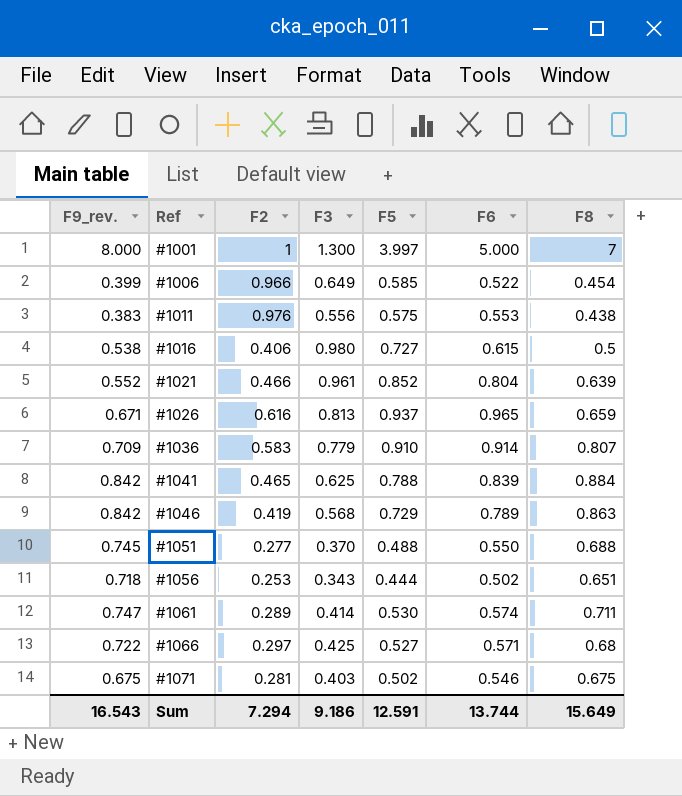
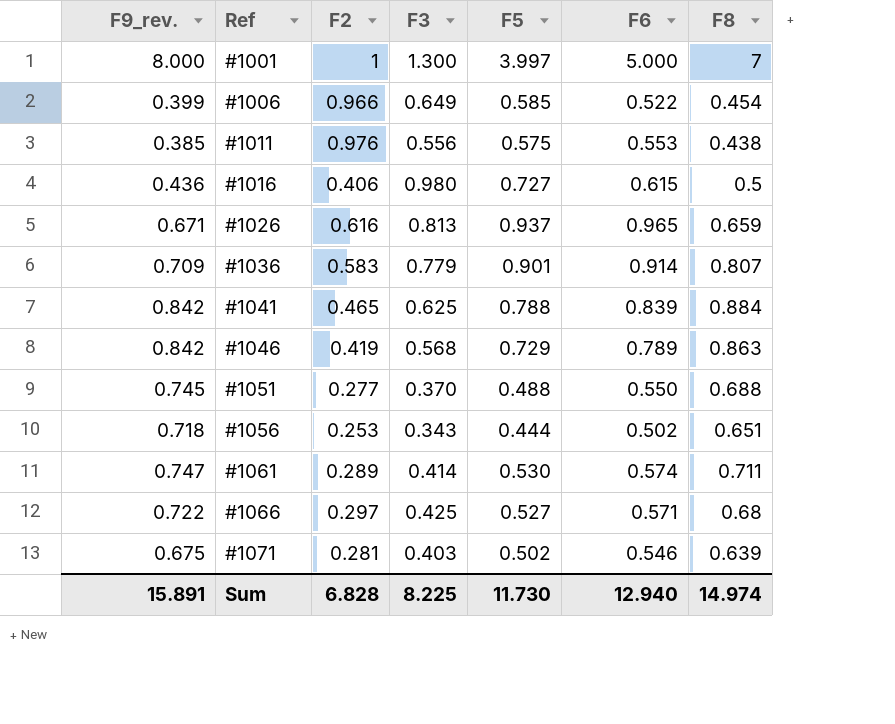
row #1021: 0.552 | 0.466 | 0.961 | 0.852 | 0.804 | 0.639 -> none
#1011 | F9_rev.: 0.383 -> 0.385
#1016 | F9_rev.: 0.538 -> 0.436
#1036 | F5: 0.910 -> 0.901
#1071 | F8: 0.675 -> 0.639
Sum | F9_rev.: 16.543 -> 15.891
Sum | F2: 7.294 -> 6.828
Sum | F3: 9.186 -> 8.225
Sum | F5: 12.591 -> 11.730
Sum | F6: 13.744 -> 12.940
Sum | F8: 15.649 -> 14.974

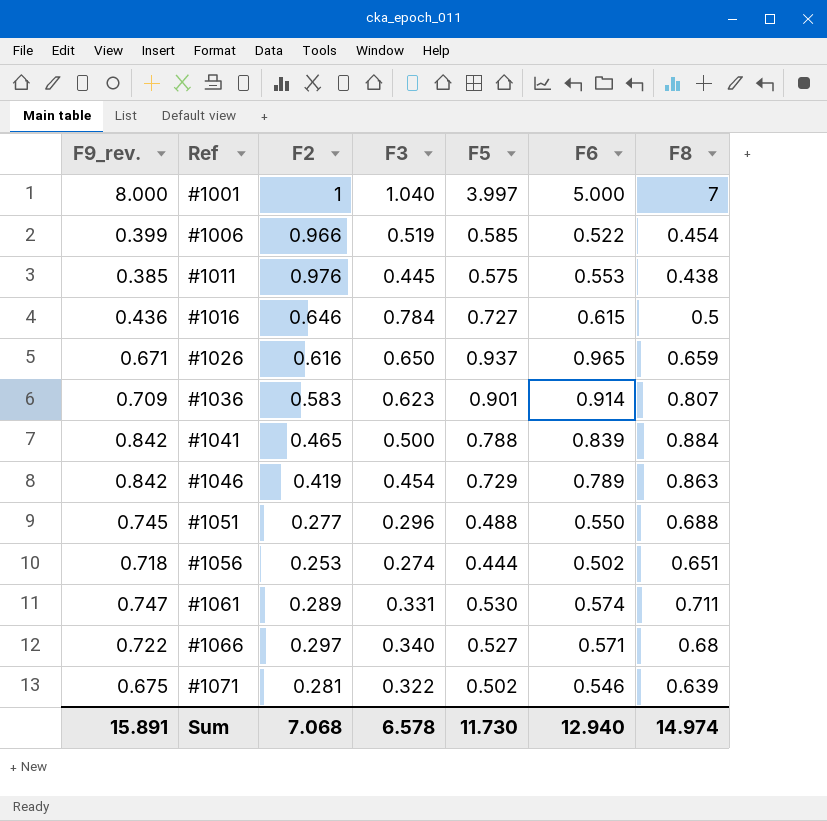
#1001 | F3: 1.300 -> 1.040
#1006 | F3: 0.649 -> 0.519
#1011 | F3: 0.556 -> 0.445
#1016 | F2: 0.406 -> 0.646
#1016 | F3: 0.980 -> 0.784
#1026 | F3: 0.813 -> 0.650
#1036 | F3: 0.779 -> 0.623
#1041 | F3: 0.625 -> 0.500
#1046 | F3: 0.568 -> 0.454
#1051 | F3: 0.370 -> 0.296
#1056 | F3: 0.343 -> 0.274
#1061 | F3: 0.414 -> 0.331
#1066 | F3: 0.425 -> 0.340
#1071 | F3: 0.403 -> 0.322
Sum | F2: 6.828 -> 7.068
Sum | F3: 8.225 -> 6.578

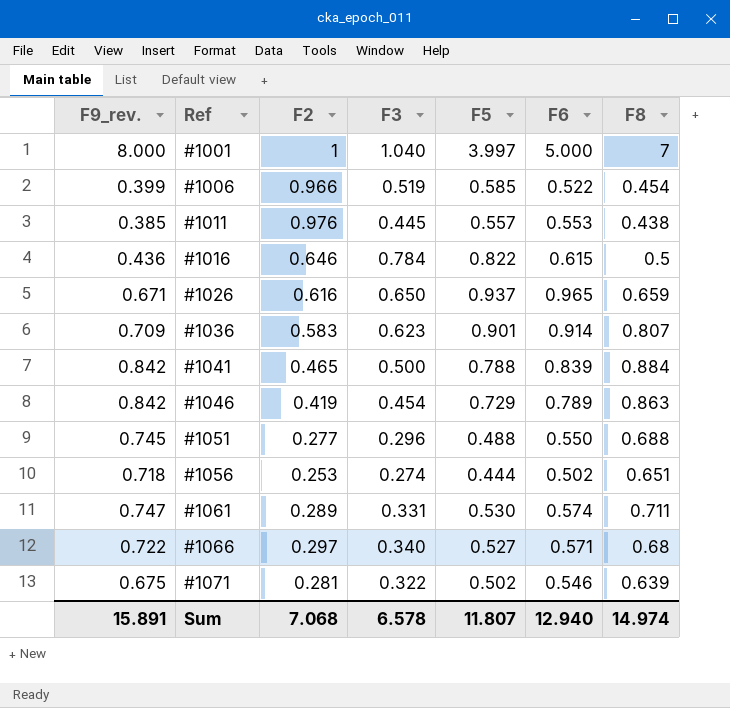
#1011 | F5: 0.575 -> 0.557
#1016 | F5: 0.727 -> 0.822
Sum | F5: 11.730 -> 11.807

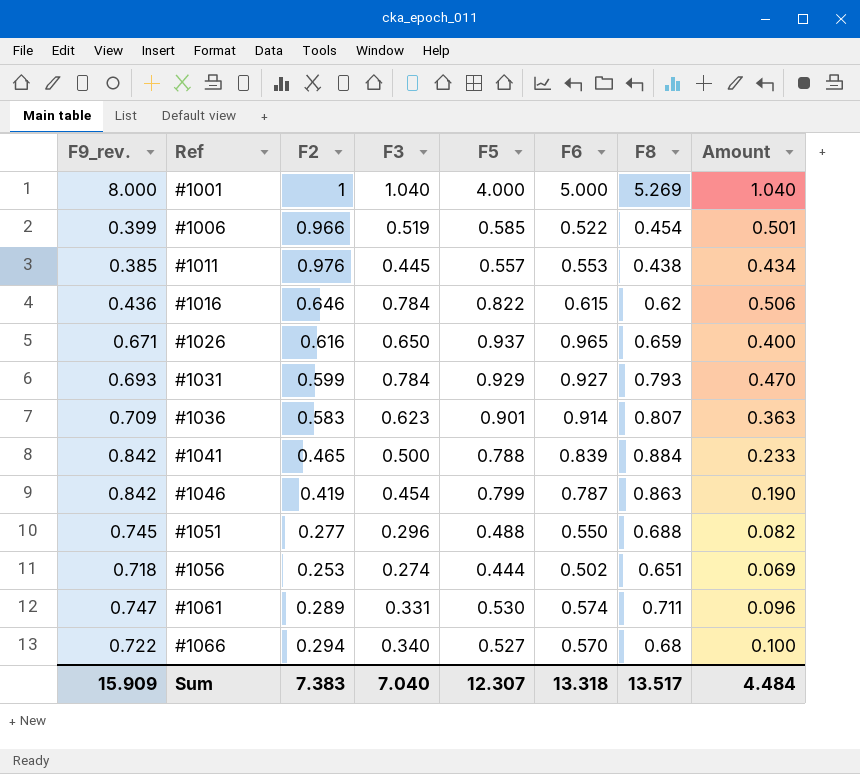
column Amount | formula: none -> [F2] * [F3]
row #1071: 0.675 | 0.281 | 0.322 | 0.502 | 0.546 | 0.639 -> none
#1001 | F5: 3.997 -> 4.000
#1001 | F8: 7 -> 5.269
#1016 | F8: 0.5 -> 0.62
row #1031: none -> 0.693 | 0.599 | 0.784 | 0.929 | 0.927 | 0.793 | 0.470
#1046 | F5: 0.729 -> 0.799
#1046 | F6: 0.789 -> 0.787
#1066 | F2: 0.297 -> 0.294
#1066 | F6: 0.571 -> 0.570
Sum | F9_rev.: 15.891 -> 15.909
Sum | F2: 7.068 -> 7.383
Sum | F3: 6.578 -> 7.040
Sum | F5: 11.807 -> 12.307
Sum | F6: 12.940 -> 13.318
Sum | F8: 14.974 -> 13.517

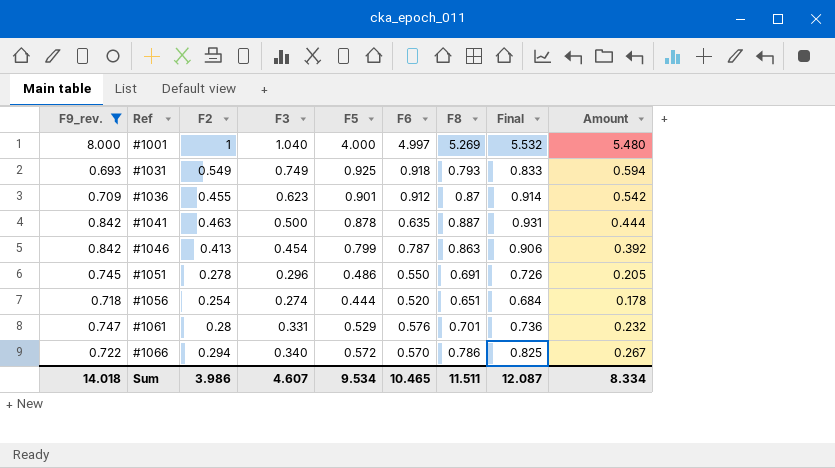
filter: none -> F9_rev. >= 0.693
column Final | formula: none -> [F8] * 1.05
column Amount | formula: [F2] * [F3] -> [F3] * [F8]
#1001 | F6: 5.000 -> 4.997
#1031 | F2: 0.599 -> 0.549
#1031 | F3: 0.784 -> 0.749
#1031 | F5: 0.929 -> 0.925
#1031 | F6: 0.927 -> 0.918
#1036 | F2: 0.583 -> 0.455
#1036 | F6: 0.914 -> 0.912
#1036 | F8: 0.807 -> 0.87
#1041 | F2: 0.465 -> 0.463
#1041 | F5: 0.788 -> 0.878
#1041 | F6: 0.839 -> 0.635
#1041 | F8: 0.884 -> 0.887
#1046 | F2: 0.419 -> 0.413
#1051 | F2: 0.277 -> 0.278
#1051 | F5: 0.488 -> 0.486
#1051 | F8: 0.688 -> 0.691
#1056 | F2: 0.253 -> 0.254
#1056 | F6: 0.502 -> 0.520
#1061 | F2: 0.289 -> 0.28
#1061 | F5: 0.530 -> 0.529
#1061 | F6: 0.574 -> 0.576
#1061 | F8: 0.711 -> 0.701
#1066 | F5: 0.527 -> 0.572
#1066 | F8: 0.68 -> 0.786
Sum | F9_rev.: 15.909 -> 14.018
Sum | F2: 7.383 -> 3.986
Sum | F3: 7.040 -> 4.607
Sum | F5: 12.307 -> 9.534
Sum | F6: 13.318 -> 10.465
Sum | F8: 13.517 -> 11.511
Sum | Amount: 4.484 -> 8.334

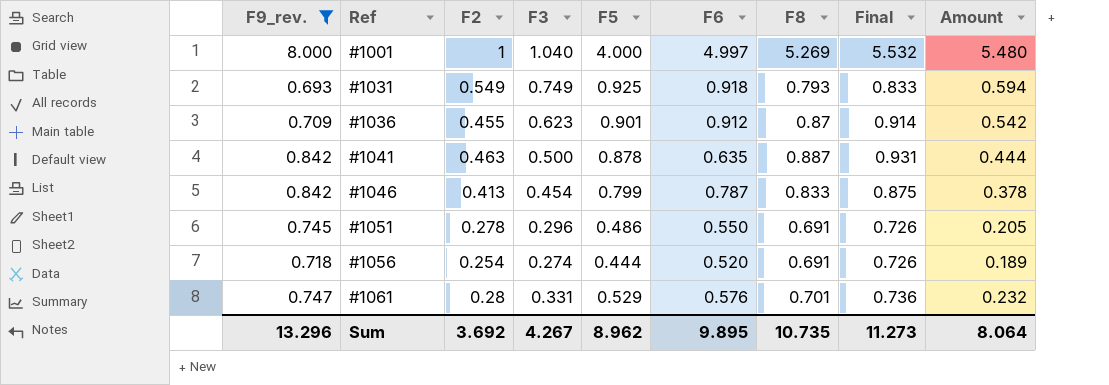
row #1066: 0.722 | 0.294 | 0.340 | 0.572 | 0.570 | 0.786 | 0.825 | 0.267 -> none
#1046 | F8: 0.863 -> 0.833
#1046 | Final: 0.906 -> 0.875
#1046 | Amount: 0.392 -> 0.378
#1056 | F8: 0.651 -> 0.691
#1056 | Final: 0.684 -> 0.726
#1056 | Amount: 0.178 -> 0.189
Sum | F9_rev.: 14.018 -> 13.296
Sum | F2: 3.986 -> 3.692
Sum | F3: 4.607 -> 4.267
Sum | F5: 9.534 -> 8.962
Sum | F6: 10.465 -> 9.895
Sum | F8: 11.511 -> 10.735
Sum | Final: 12.087 -> 11.273
Sum | Amount: 8.334 -> 8.064

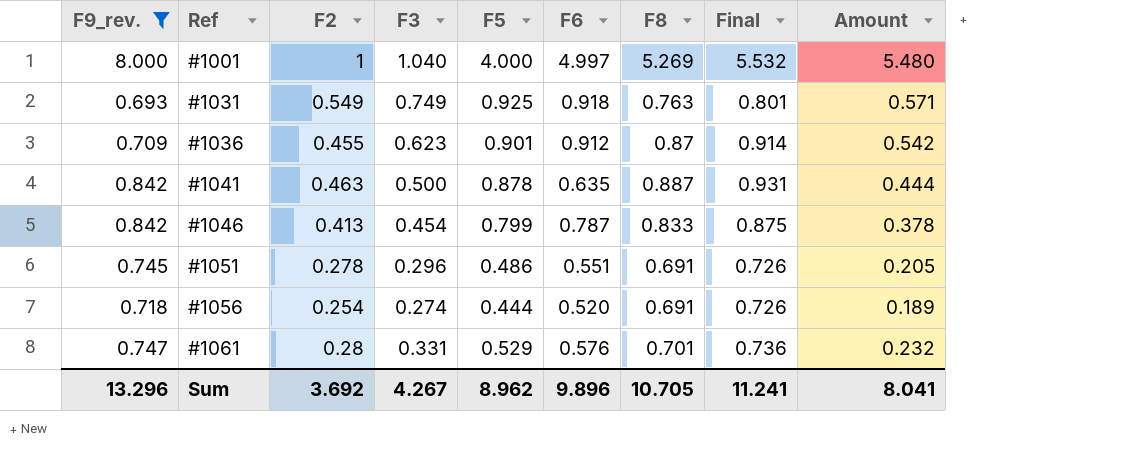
#1031 | F8: 0.793 -> 0.763
#1031 | Final: 0.833 -> 0.801
#1031 | Amount: 0.594 -> 0.571
#1051 | F6: 0.550 -> 0.551
Sum | F6: 9.895 -> 9.896
Sum | F8: 10.735 -> 10.705
Sum | Final: 11.273 -> 11.241
Sum | Amount: 8.064 -> 8.041

